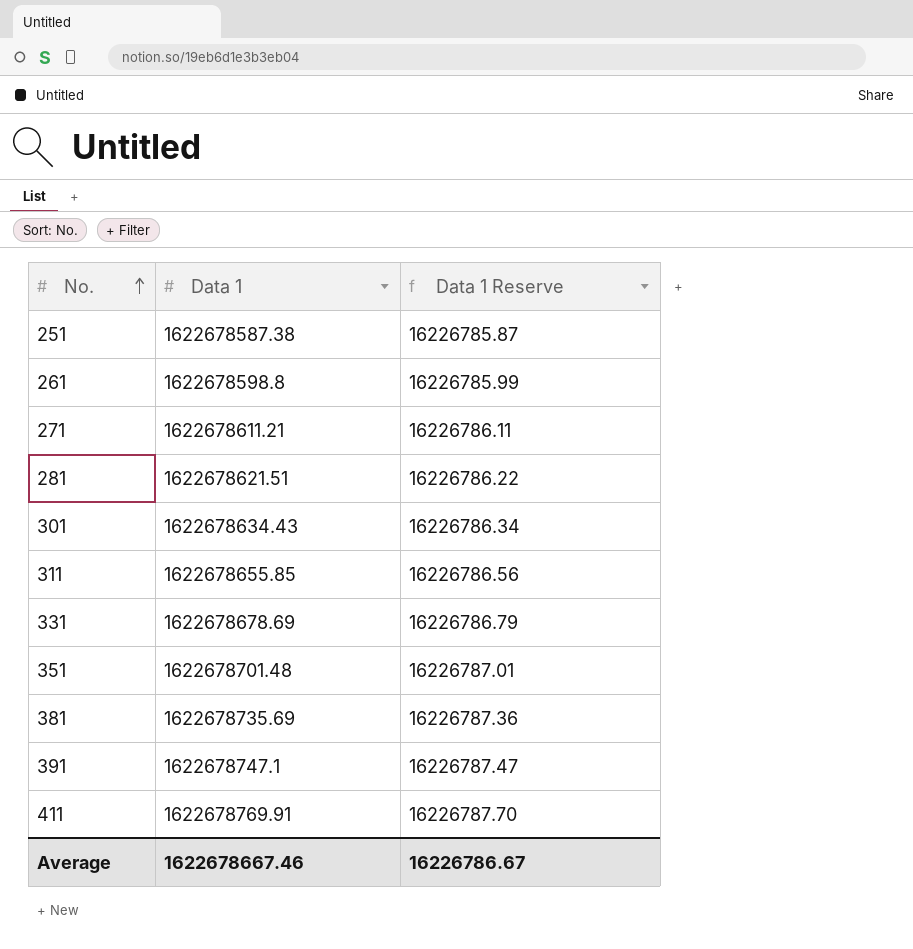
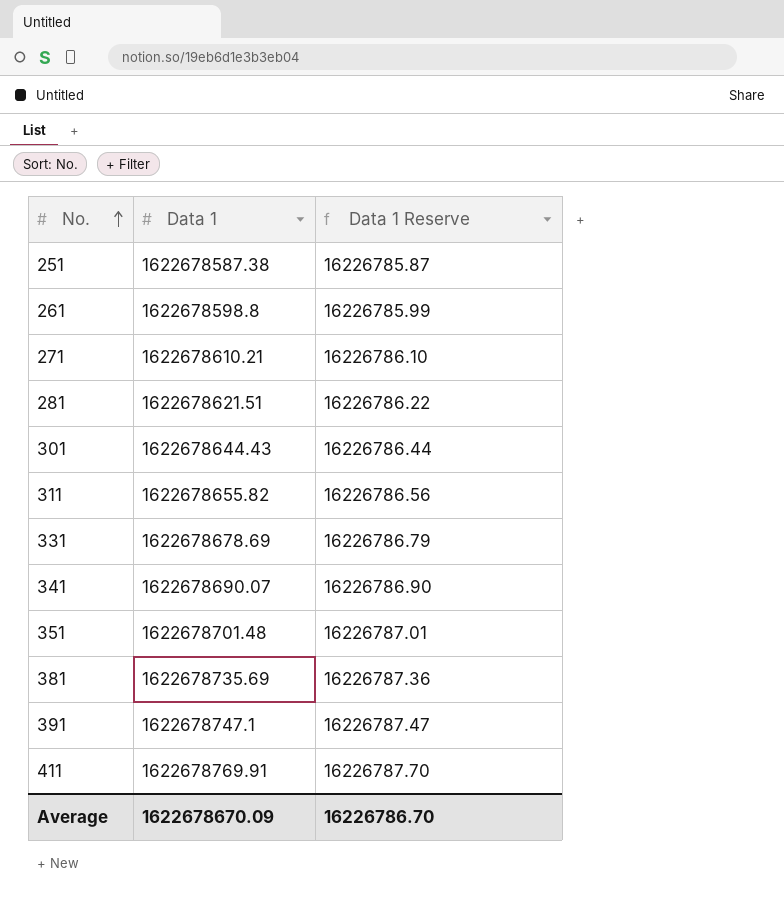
271 | Data 1: 1622678611.21 -> 1622678610.21
271 | Data 1 Reserve: 16226786.11 -> 16226786.10
301 | Data 1: 1622678634.43 -> 1622678644.43
301 | Data 1 Reserve: 16226786.34 -> 16226786.44
311 | Data 1: 1622678655.85 -> 1622678655.82
row 341: none -> 1622678690.07 | 16226786.90
Average | Data 1: 1622678667.46 -> 1622678670.09
Average | Data 1 Reserve: 16226786.67 -> 16226786.70

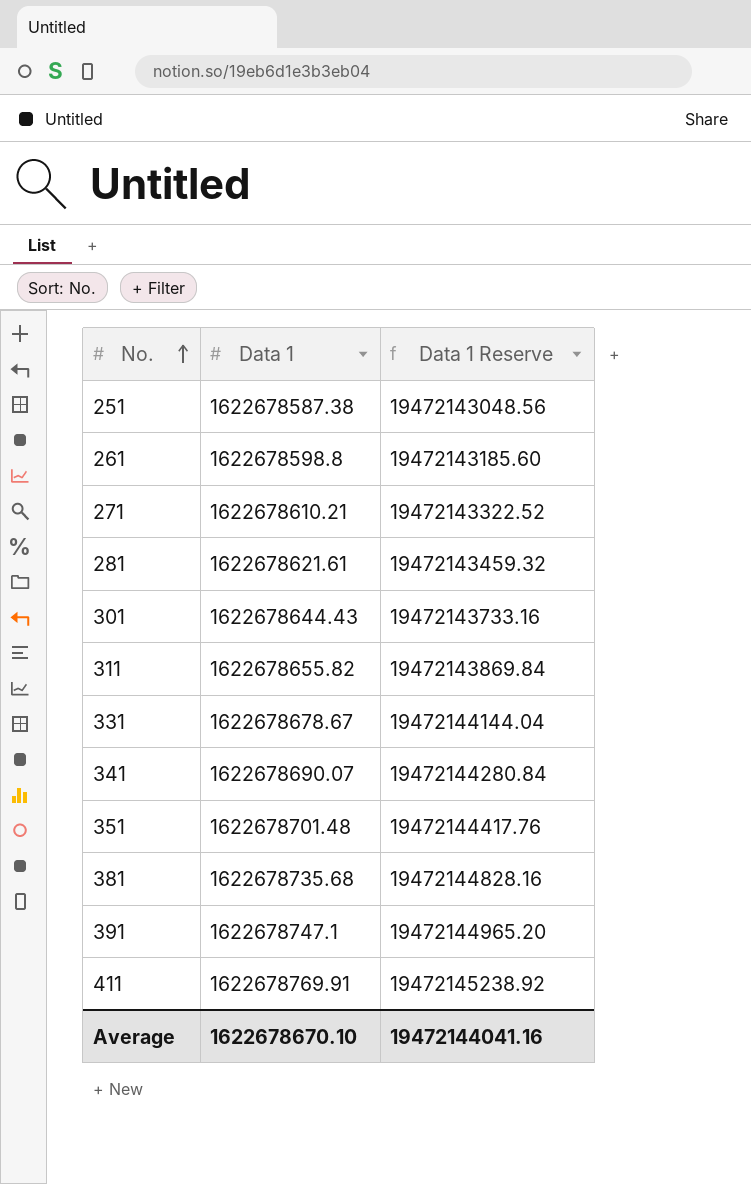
column Data 1 Reserve | formula: [Data 1] * 0.01 -> [Data 1] * 12
281 | Data 1: 1622678621.51 -> 1622678621.61
331 | Data 1: 1622678678.69 -> 1622678678.67
381 | Data 1: 1622678735.69 -> 1622678735.68
Average | Data 1: 1622678670.09 -> 1622678670.10
Average | Data 1 Reserve: 16226786.70 -> 19472144041.16

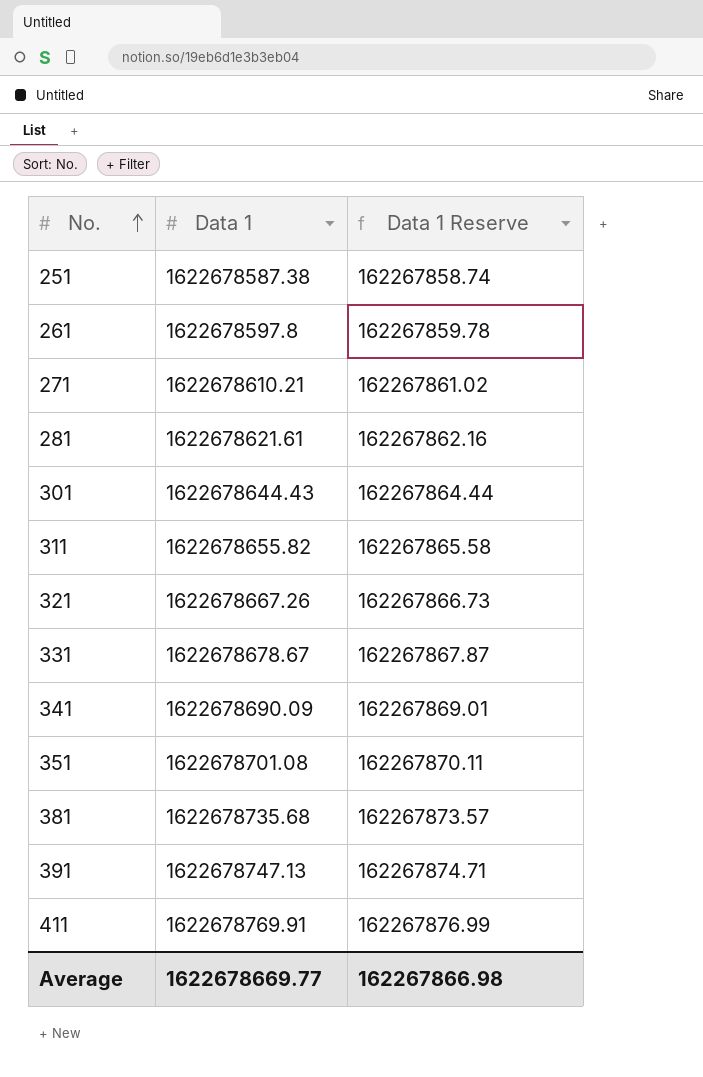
column Data 1 Reserve | formula: [Data 1] * 12 -> [Data 1] * 0.1
261 | Data 1: 1622678598.8 -> 1622678597.8
row 321: none -> 1622678667.26 | 162267866.73
341 | Data 1: 1622678690.07 -> 1622678690.09
351 | Data 1: 1622678701.48 -> 1622678701.08
391 | Data 1: 1622678747.1 -> 1622678747.13
Average | Data 1: 1622678670.10 -> 1622678669.77
Average | Data 1 Reserve: 19472144041.16 -> 162267866.98

